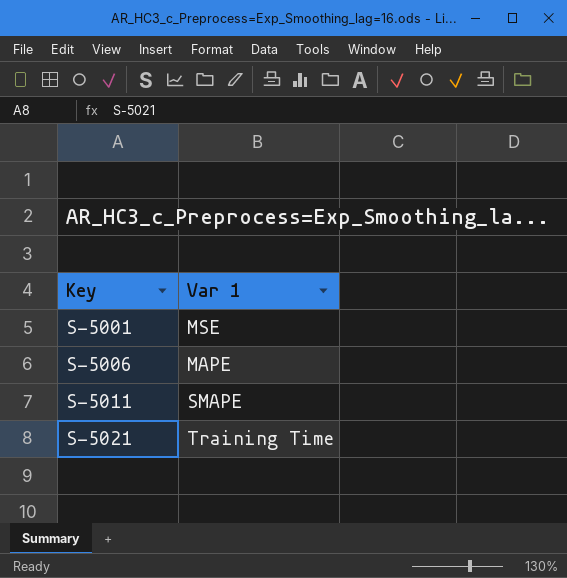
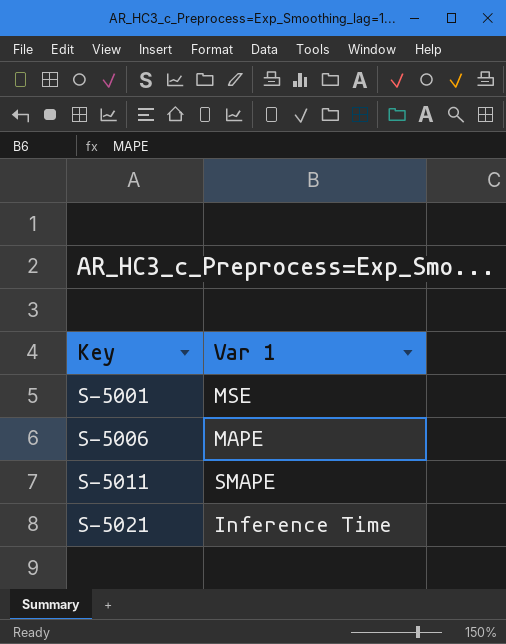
S-5021 | Var 1: Training Time -> Inference Time

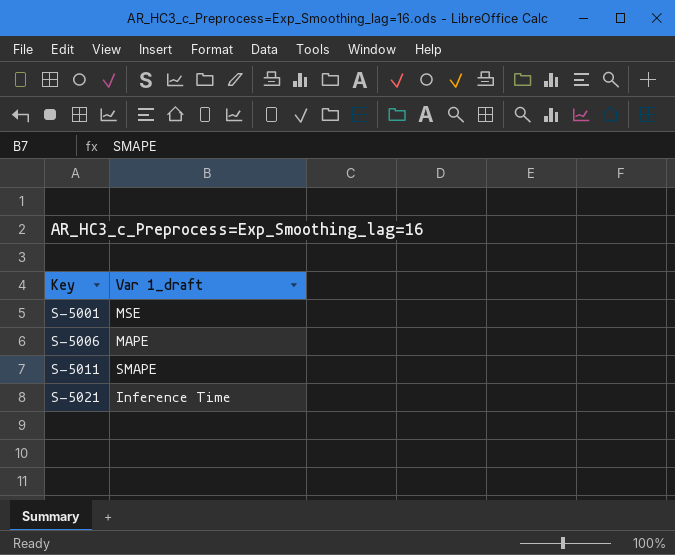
column name: Var 1 -> Var 1_draft

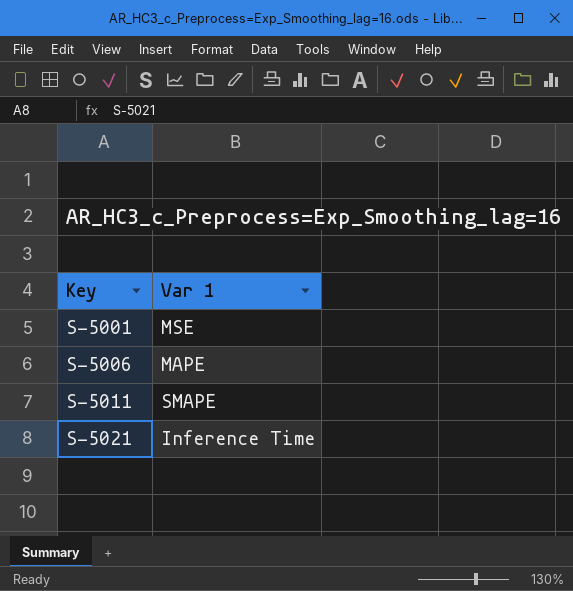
column name: Var 1_draft -> Var 1

